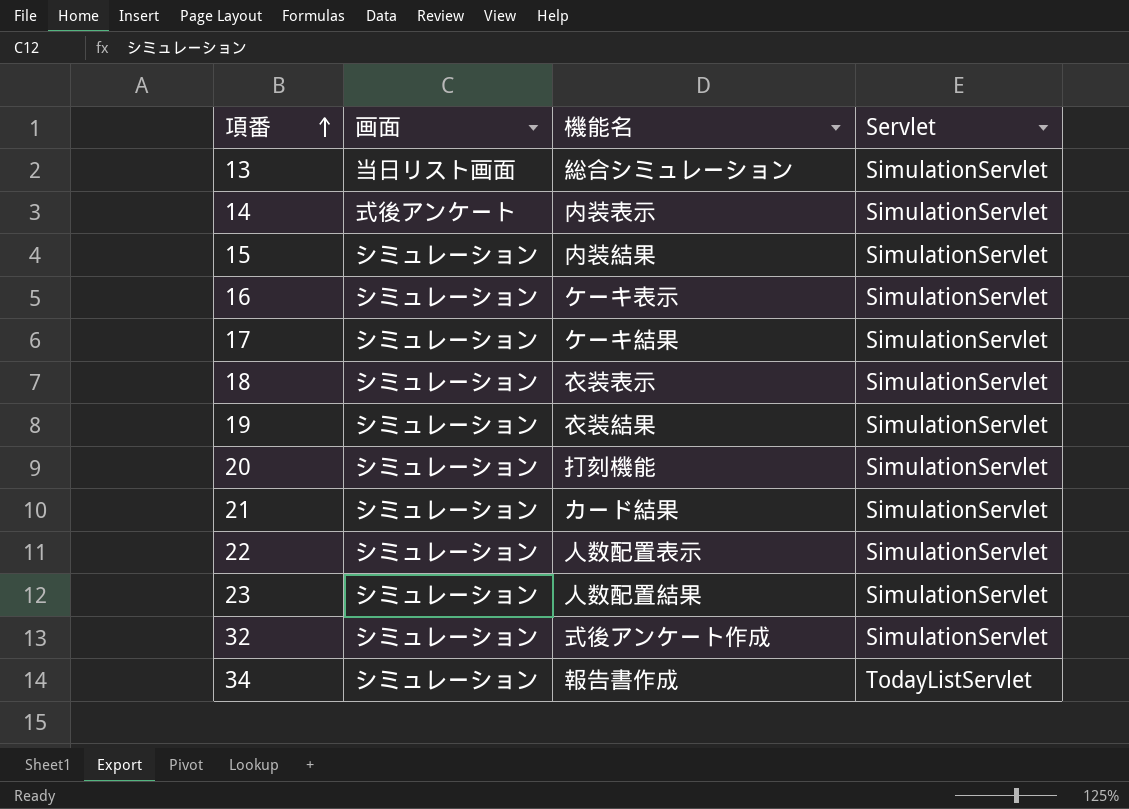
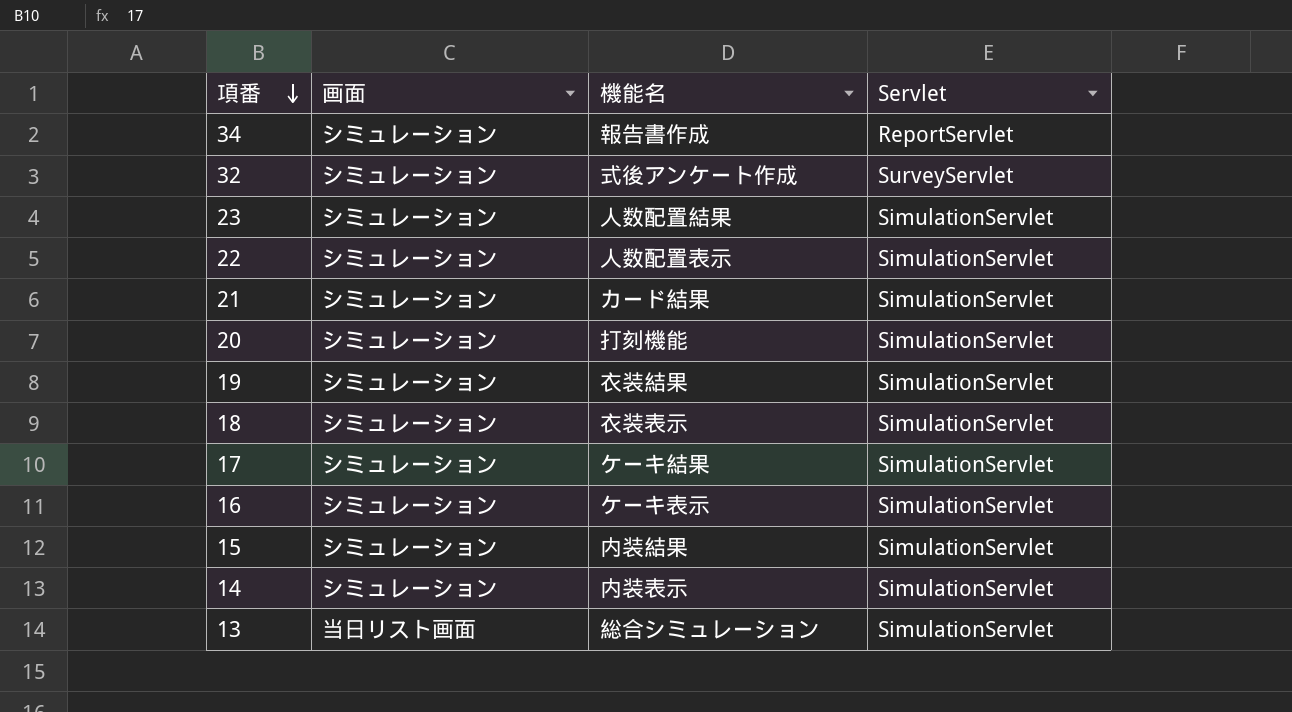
row order: 項番 ascending -> 項番 descending
34 | Servlet: TodayListServlet -> ReportServlet
32 | Servlet: SimulationServlet -> SurveyServlet
14 | 画面: 式後アンケート -> シミュレーション

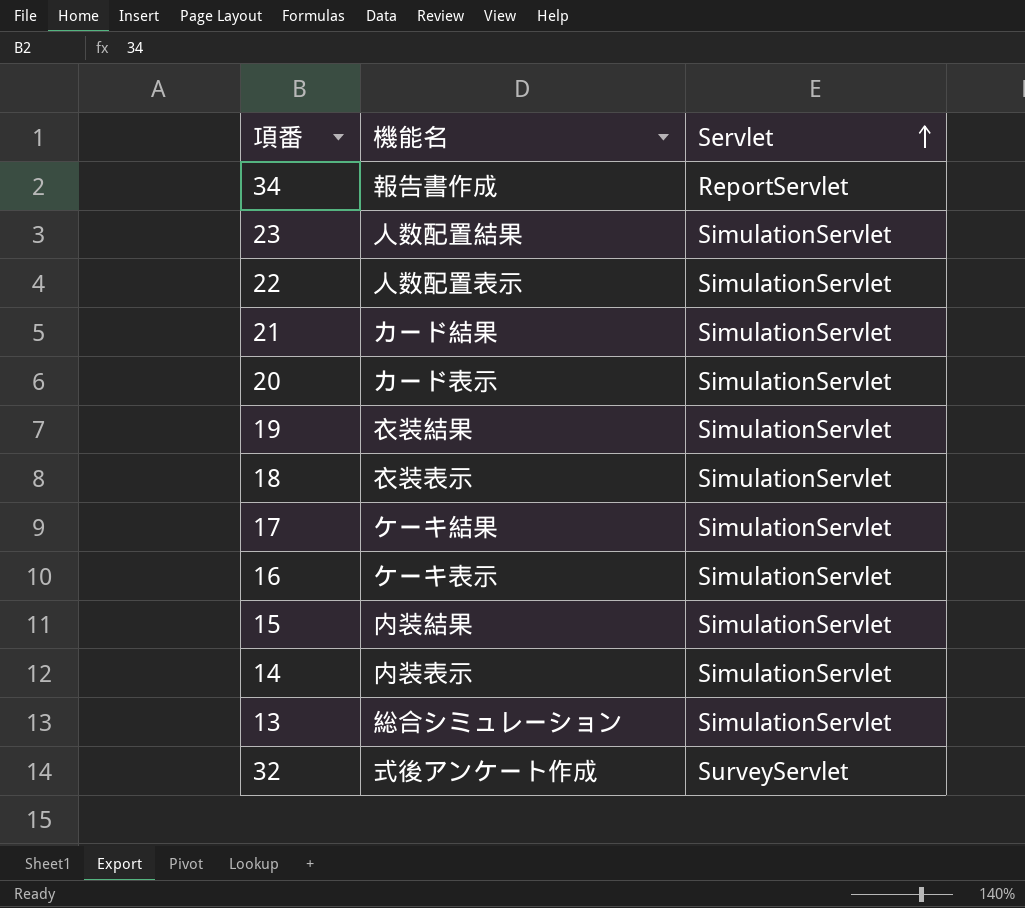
row order: 項番 descending -> Servlet ascending
column 画面 | position: 2 -> none
20 | 機能名: 打刻機能 -> カード表示

